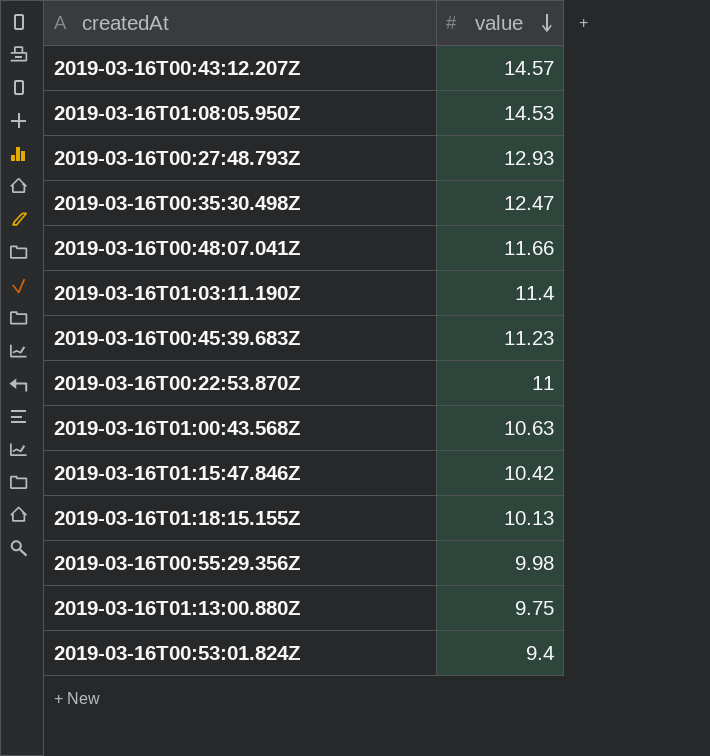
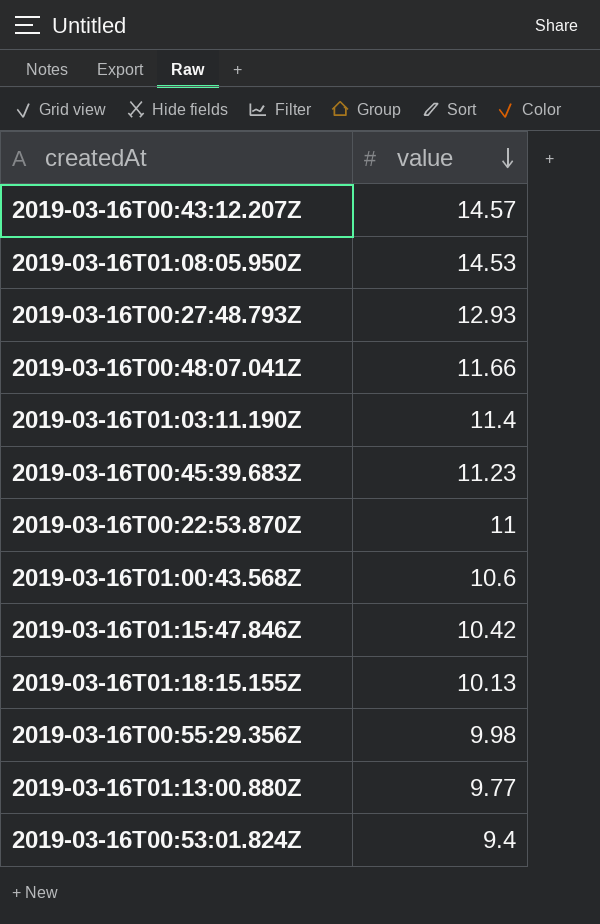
row 2019-03-16T00:35:30.498Z: 12.47 -> none
2019-03-16T01:00:43.568Z | value: 10.63 -> 10.6
2019-03-16T01:13:00.880Z | value: 9.75 -> 9.77

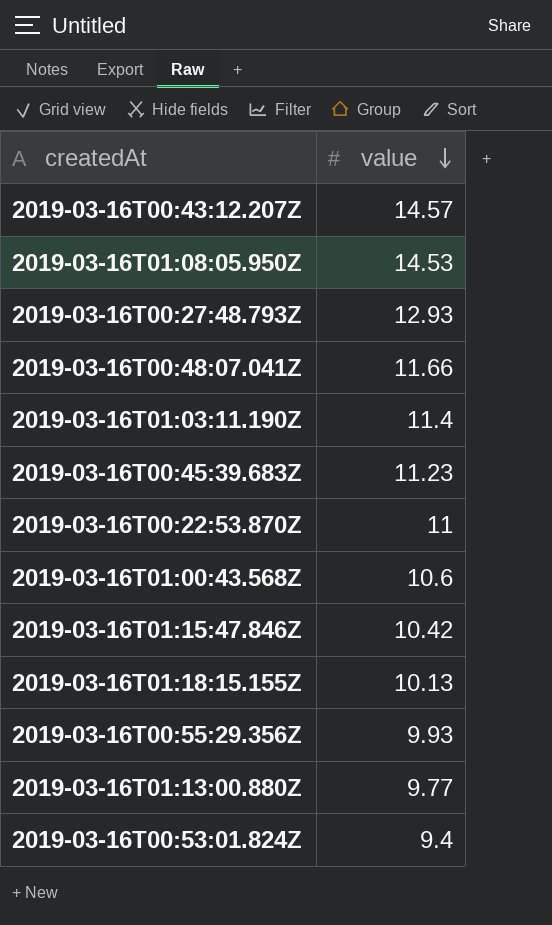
2019-03-16T00:55:29.356Z | value: 9.98 -> 9.93

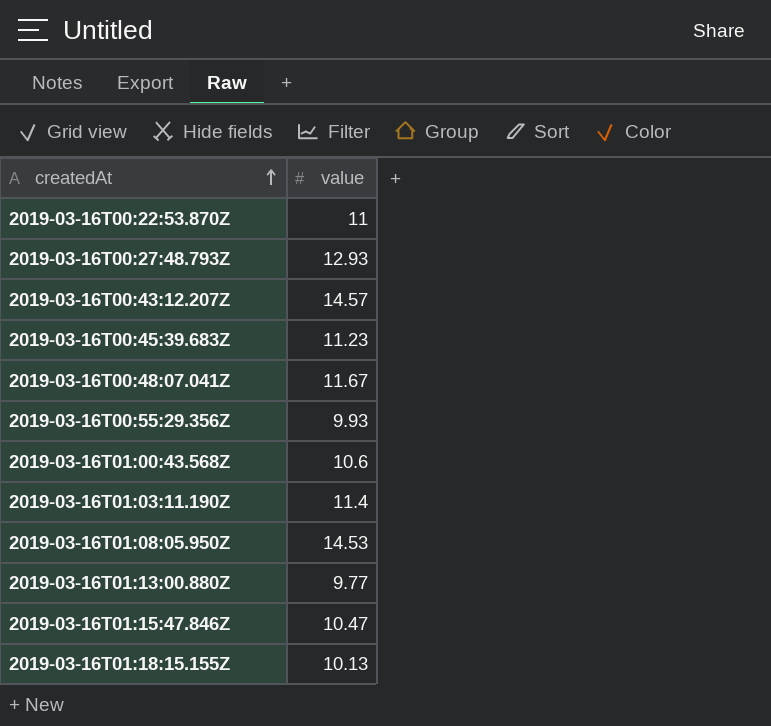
row order: value descending -> createdAt ascending
row 2019-03-16T00:53:01.824Z: 9.4 -> none
2019-03-16T00:48:07.041Z | value: 11.66 -> 11.67
2019-03-16T01:15:47.846Z | value: 10.42 -> 10.47

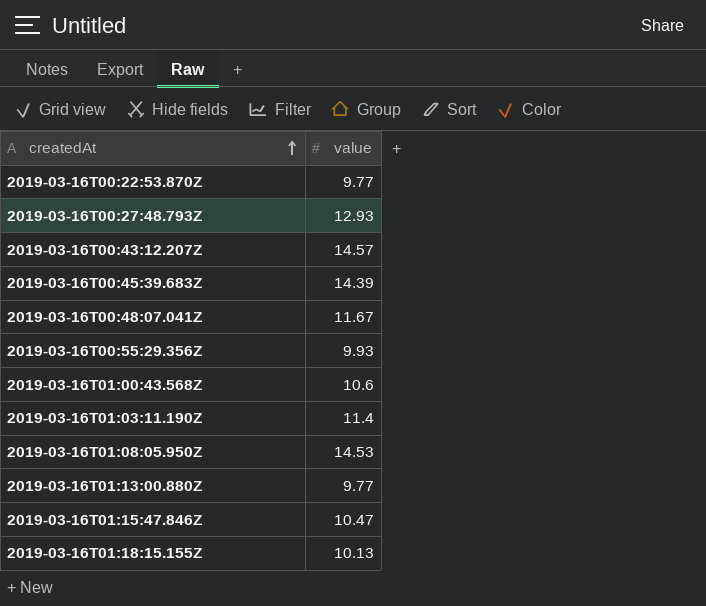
2019-03-16T00:22:53.870Z | value: 11 -> 9.77
2019-03-16T00:45:39.683Z | value: 11.23 -> 14.39

